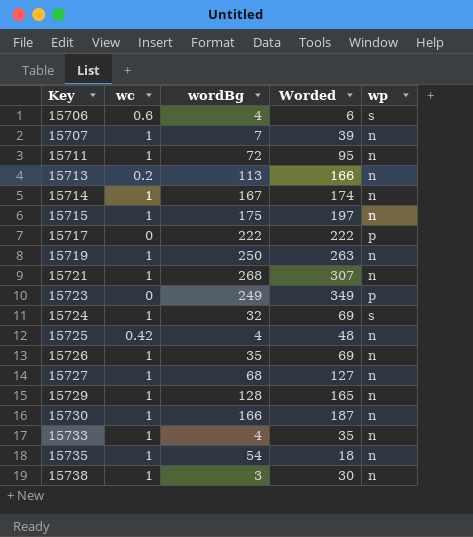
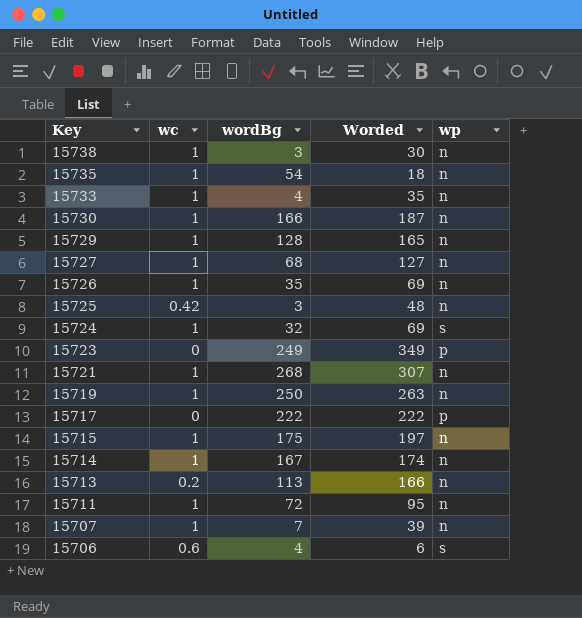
row order: Key ascending -> Key descending
15725 | wordBg: 4 -> 3

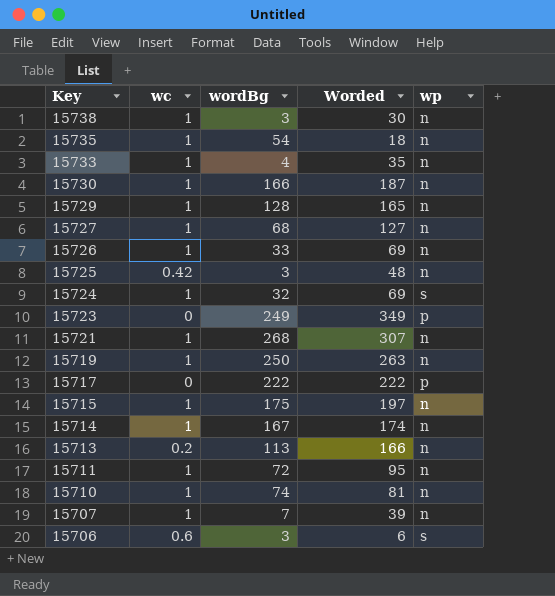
15726 | wordBg: 35 -> 33
row 15710: none -> 1 | 74 | 81 | n
15706 | wordBg: 4 -> 3

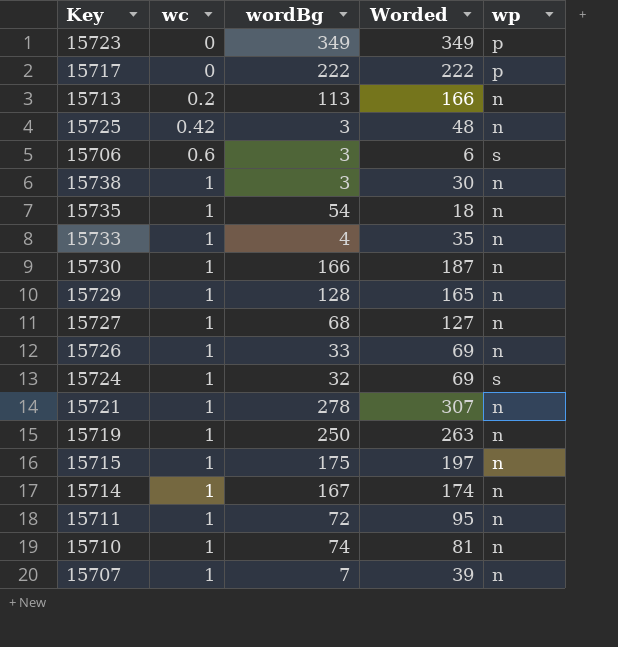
row order: Key descending -> wc ascending
15723 | wordBg: 249 -> 349
15721 | wordBg: 268 -> 278

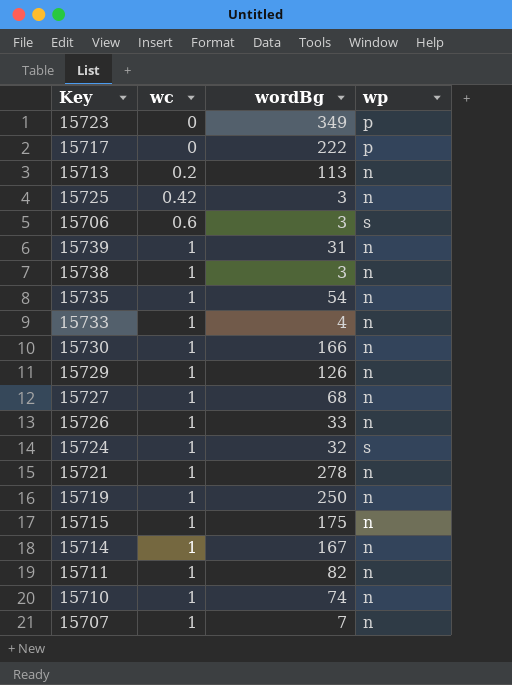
column Worded | position: 4 -> none
row 15739: none -> 1 | 31 | n
15729 | wordBg: 128 -> 126
15711 | wordBg: 72 -> 82

